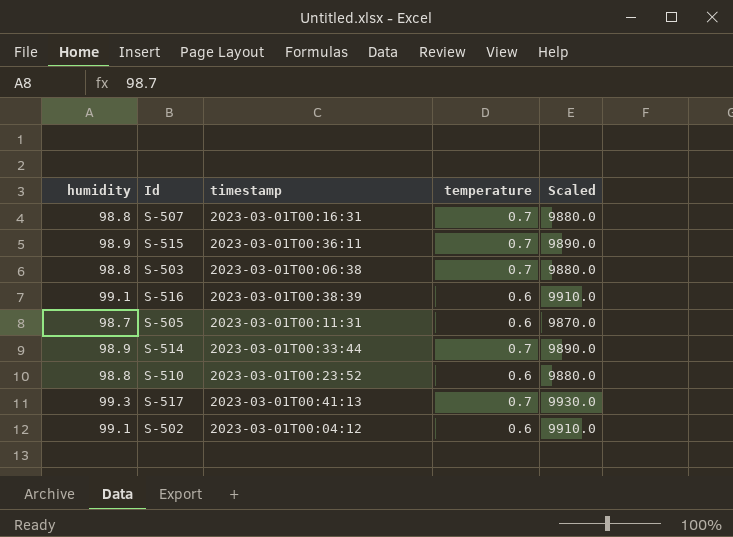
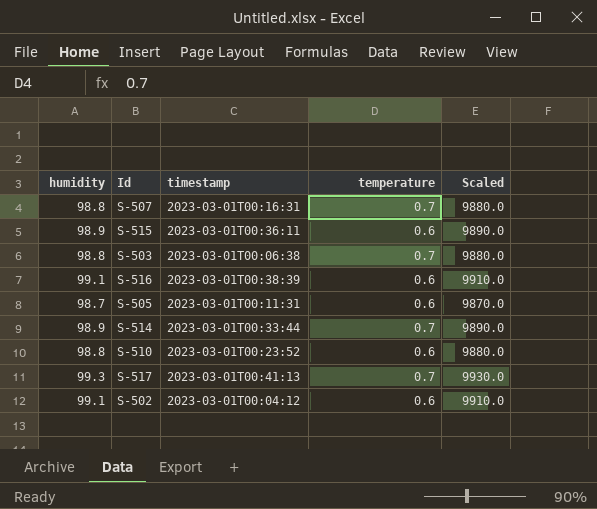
S-515 | temperature: 0.7 -> 0.6

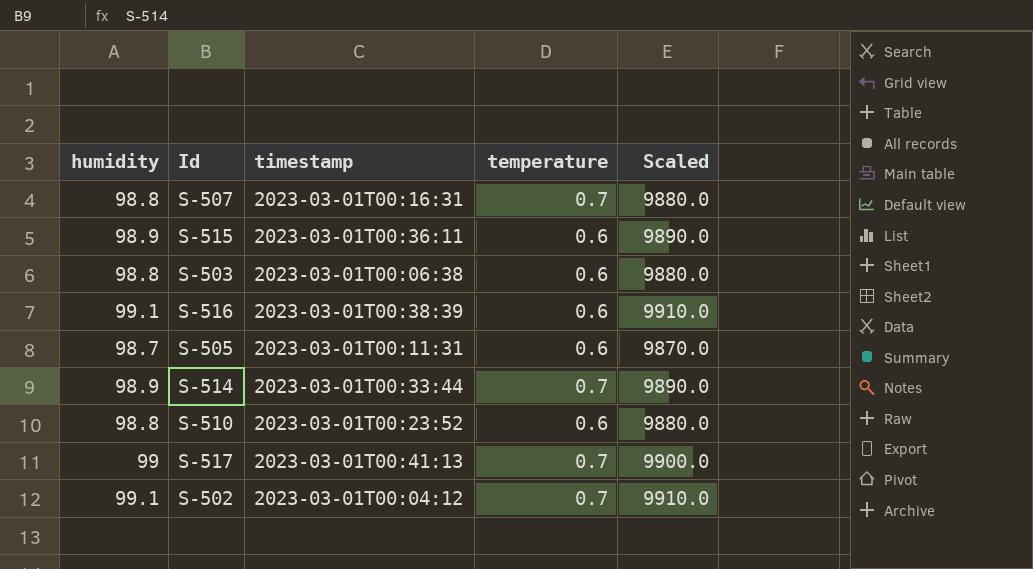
S-503 | temperature: 0.7 -> 0.6
S-517 | humidity: 99.3 -> 99
S-517 | Scaled: 9930.0 -> 9900.0
S-502 | temperature: 0.6 -> 0.7

